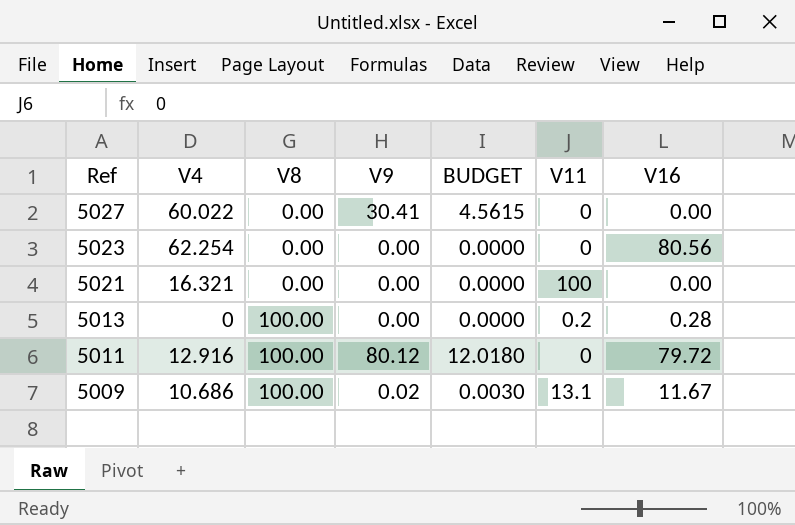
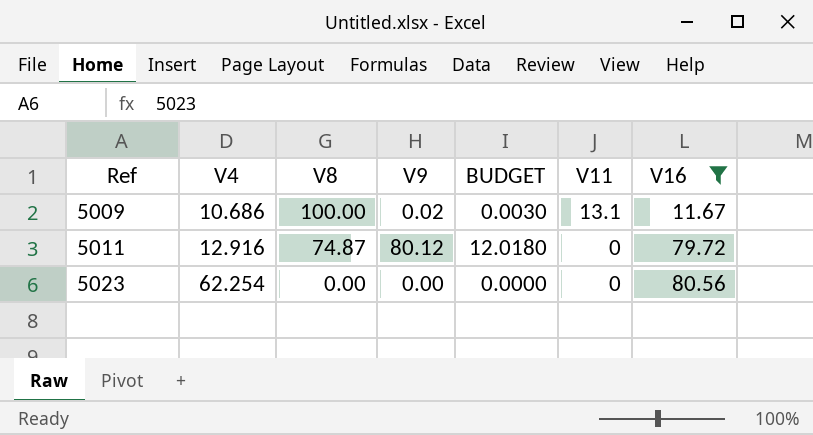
filter: none -> V16 >= 11.67
row order: Ref descending -> Ref ascending
5011 | V8: 100.00 -> 74.87

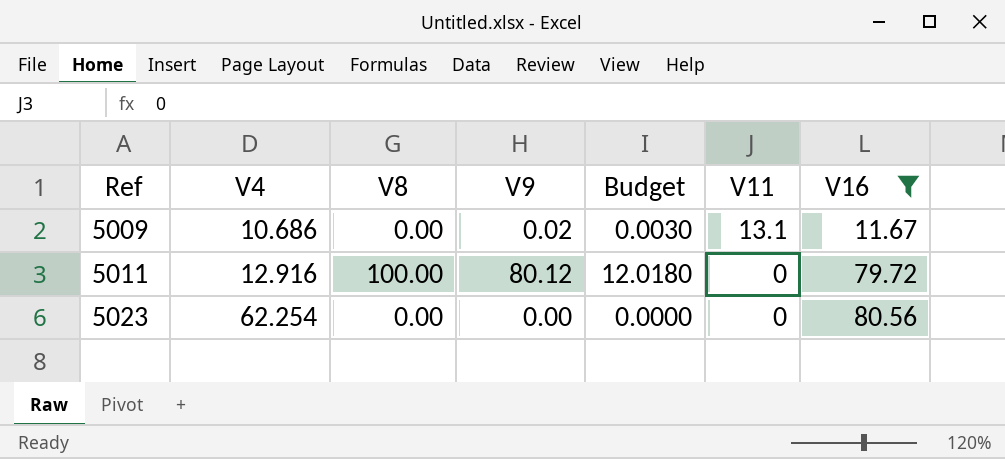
column name: BUDGET -> Budget
5009 | V8: 100.00 -> 0.00
5011 | V8: 74.87 -> 100.00

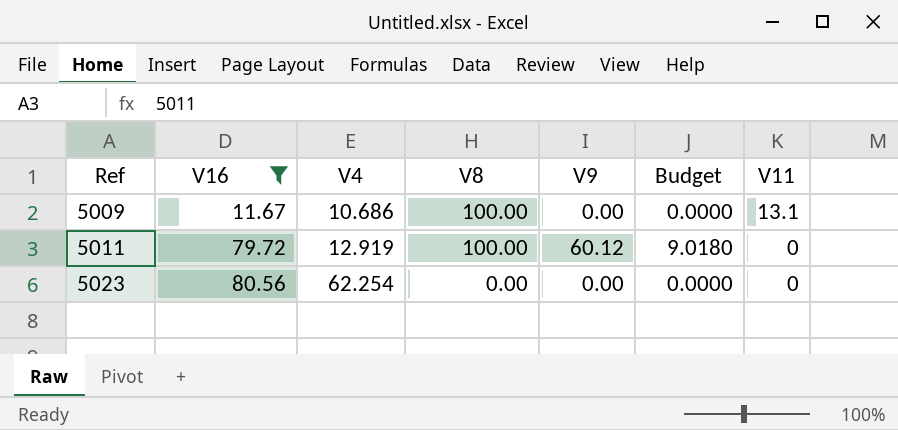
column V16 | position: 7 -> 2
5009 | V8: 0.00 -> 100.00
5009 | V9: 0.02 -> 0.00
5009 | Budget: 0.0030 -> 0.0000
5011 | V4: 12.916 -> 12.919
5011 | V9: 80.12 -> 60.12
5011 | Budget: 12.0180 -> 9.0180

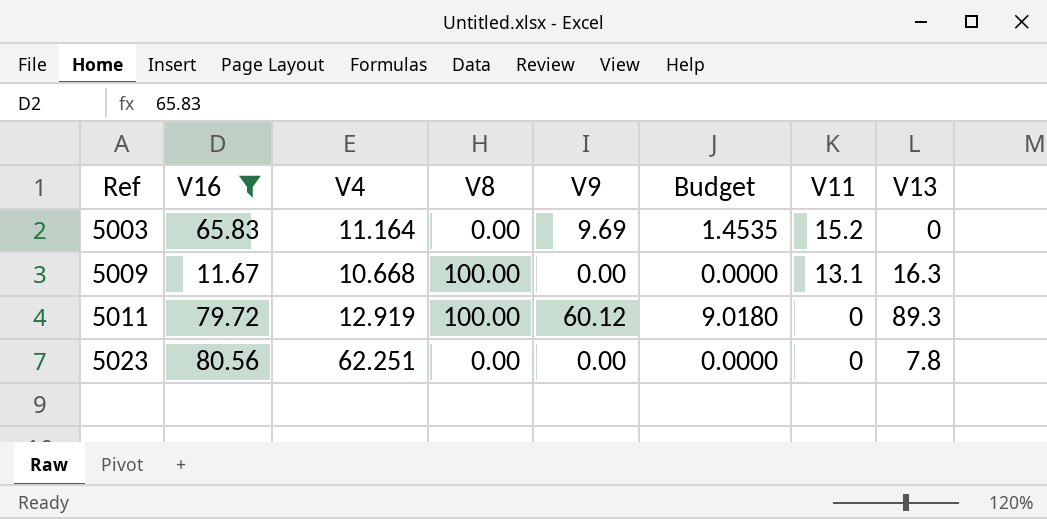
column V13 | position: none -> 8
row 5003: none -> 65.83 | 11.164 | 0.00 | 9.69 | 1.4535 | 15.2 | 0
5009 | V4: 10.686 -> 10.668
5023 | V4: 62.254 -> 62.251

